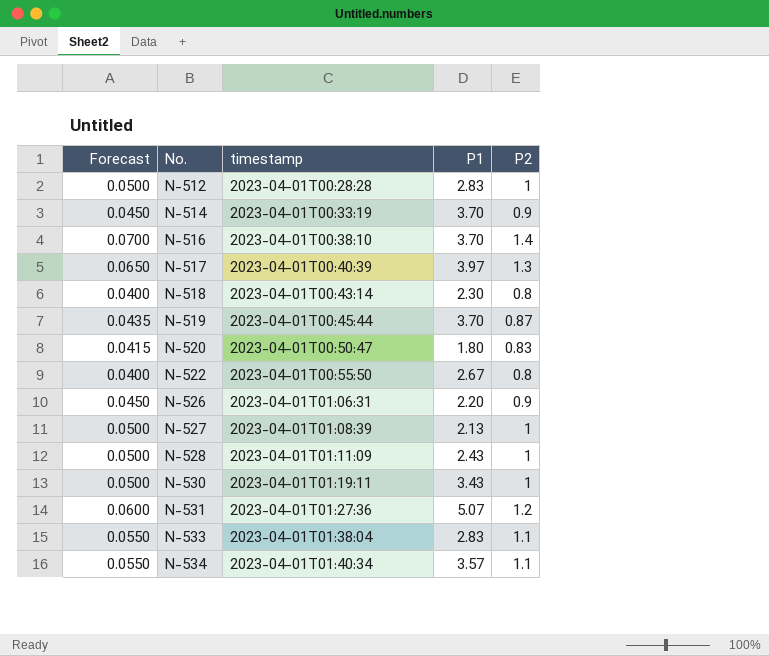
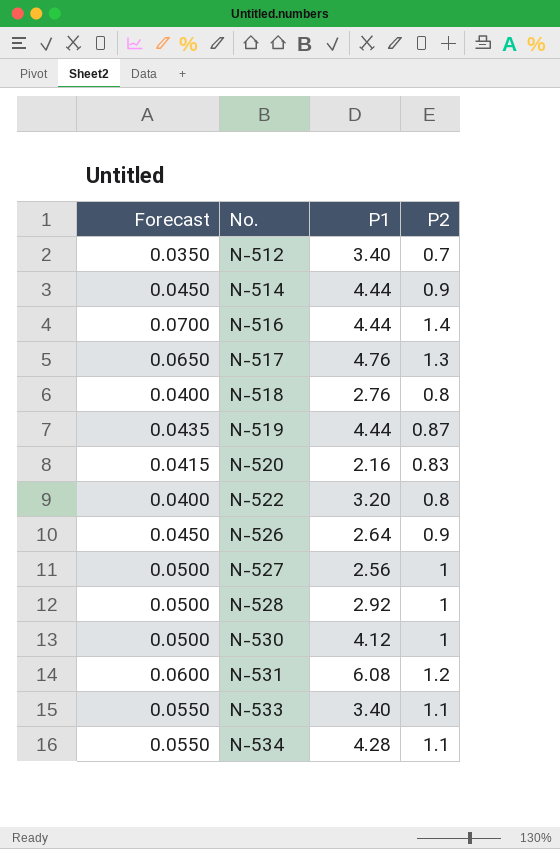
column timestamp | position: 3 -> none
N-512 | Forecast: 0.0500 -> 0.0350
N-512 | P1: 2.83 -> 3.40
N-512 | P2: 1 -> 0.7
N-514 | P1: 3.70 -> 4.44
N-516 | P1: 3.70 -> 4.44
N-517 | P1: 3.97 -> 4.76
N-518 | P1: 2.30 -> 2.76
N-519 | P1: 3.70 -> 4.44
N-520 | P1: 1.80 -> 2.16
N-522 | P1: 2.67 -> 3.20
N-526 | P1: 2.20 -> 2.64
N-527 | P1: 2.13 -> 2.56
N-528 | P1: 2.43 -> 2.92
N-530 | P1: 3.43 -> 4.12
N-531 | P1: 5.07 -> 6.08
N-533 | P1: 2.83 -> 3.40
N-534 | P1: 3.57 -> 4.28

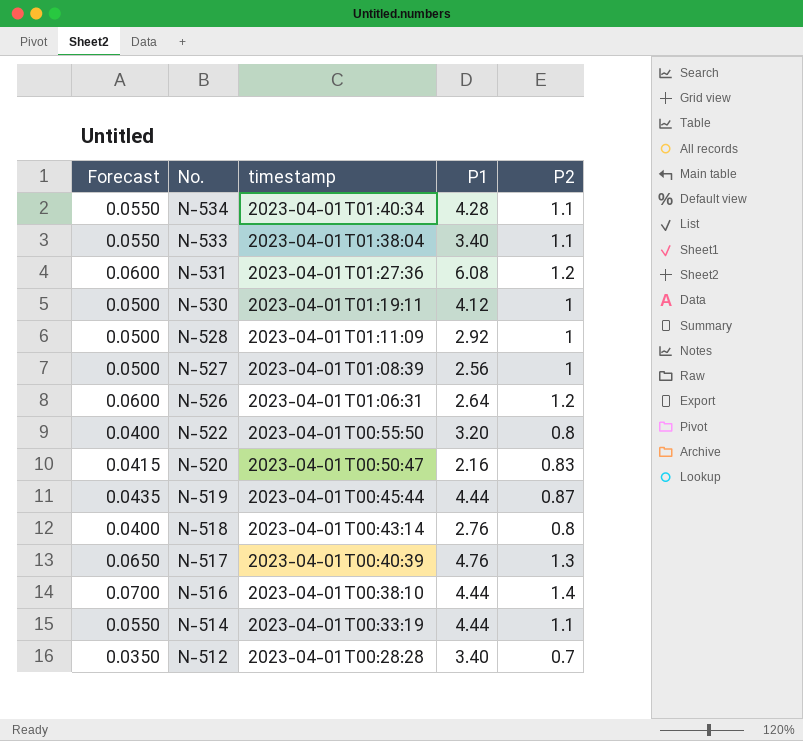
row order: No. ascending -> No. descending
column timestamp | position: none -> 3
N-526 | Forecast: 0.0450 -> 0.0600
N-526 | P2: 0.9 -> 1.2
N-514 | Forecast: 0.0450 -> 0.0550
N-514 | P2: 0.9 -> 1.1

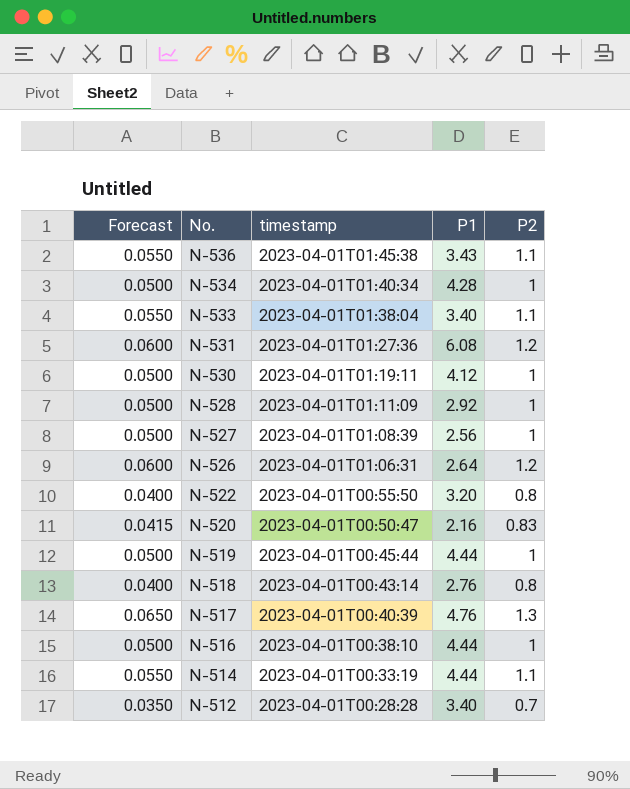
row N-536: none -> 0.0550 | 2023-04-01T01:45:38 | 3.43 | 1.1
N-534 | Forecast: 0.0550 -> 0.0500
N-534 | P2: 1.1 -> 1
N-519 | Forecast: 0.0435 -> 0.0500
N-519 | P2: 0.87 -> 1
N-516 | Forecast: 0.0700 -> 0.0500
N-516 | P2: 1.4 -> 1

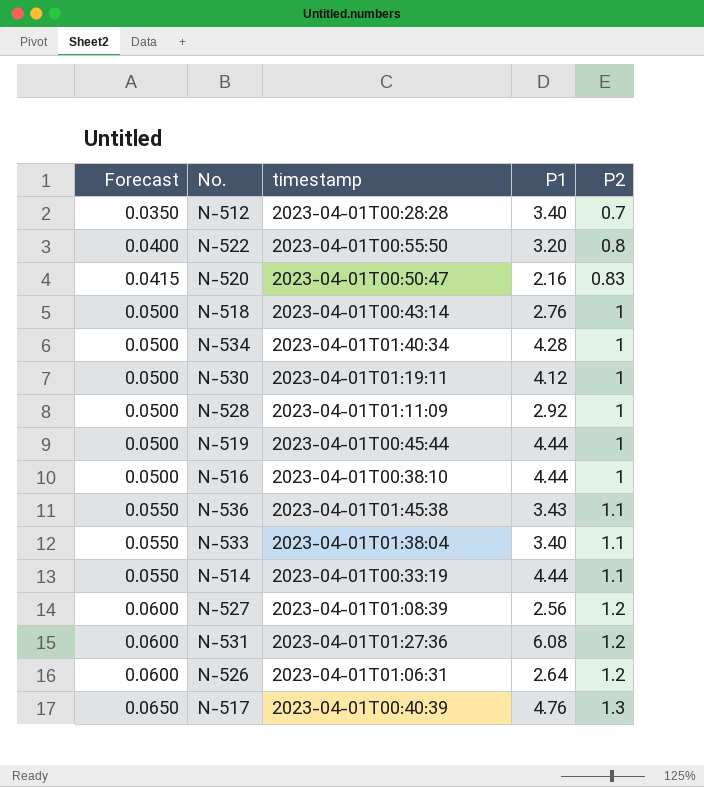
row order: No. descending -> Forecast ascending
N-518 | Forecast: 0.0400 -> 0.0500
N-518 | P2: 0.8 -> 1
N-527 | Forecast: 0.0500 -> 0.0600
N-527 | P2: 1 -> 1.2

